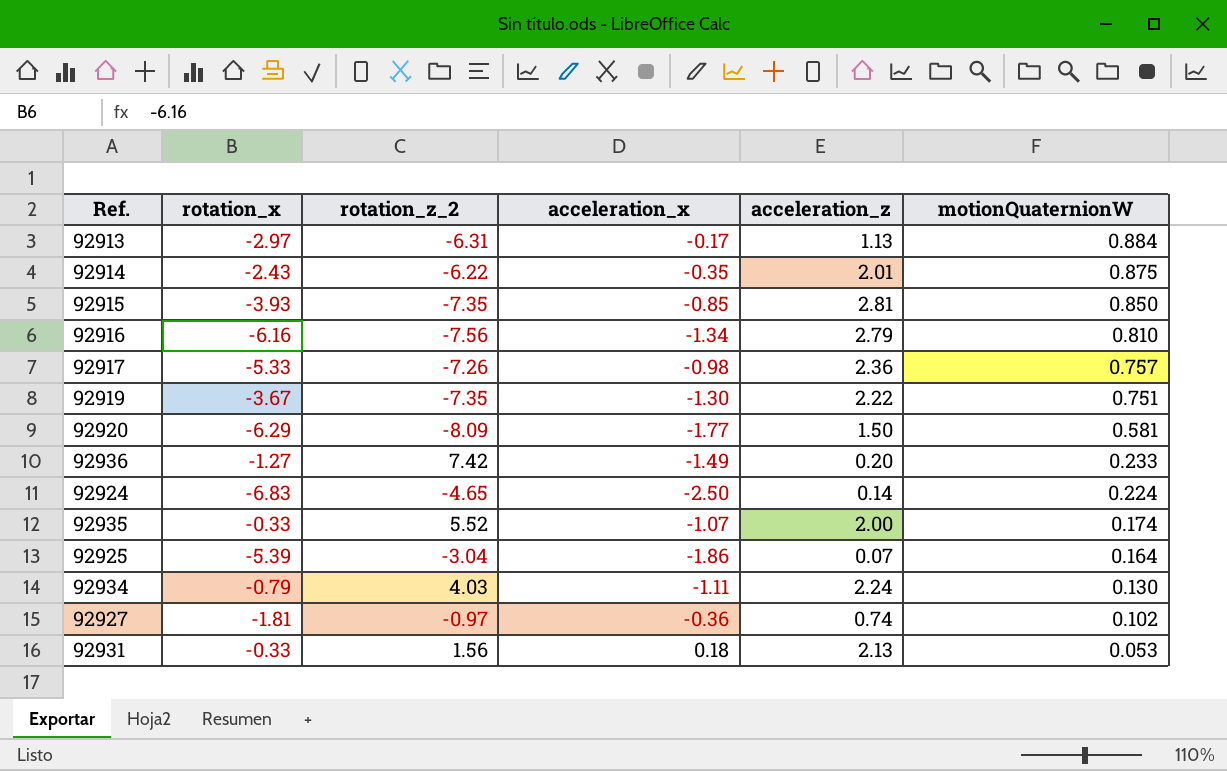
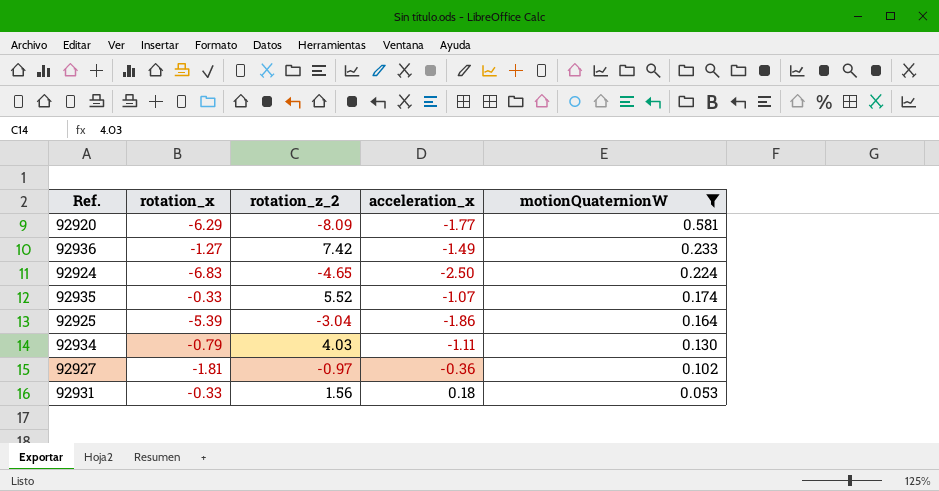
filter: none -> motionQuaternionW <= 0.581
column acceleration_z | position: 5 -> none

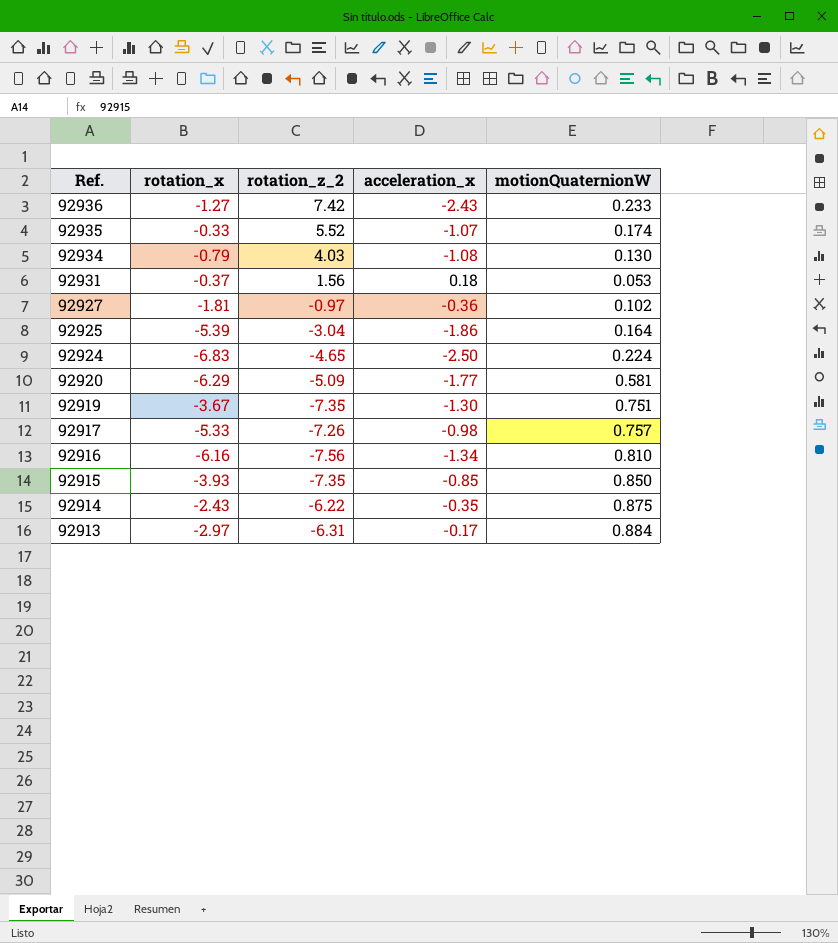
filter: motionQuaternionW <= 0.581 -> none
row order: motionQuaternionW descending -> Ref. descending
92936 | acceleration_x: -1.49 -> -2.43
92934 | acceleration_x: -1.11 -> -1.08
92931 | rotation_x: -0.33 -> -0.37
92920 | rotation_z_2: -8.09 -> -5.09

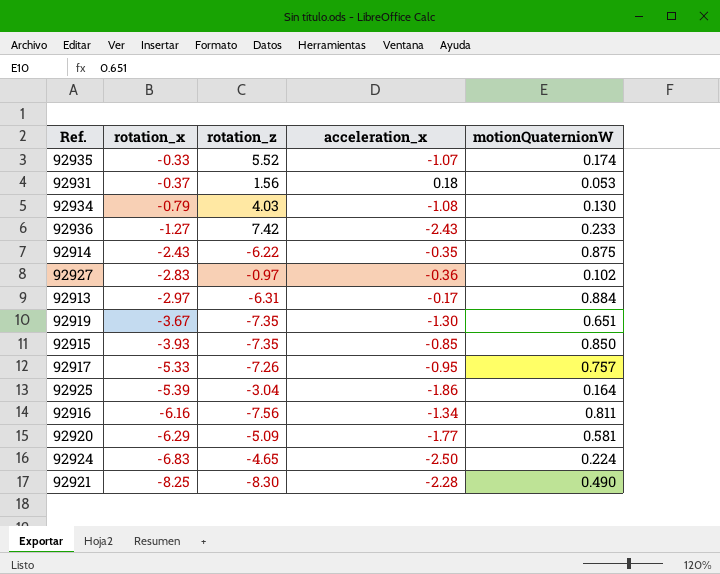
row order: Ref. descending -> rotation_x descending
column name: rotation_z_2 -> rotation_z
92927 | rotation_x: -1.81 -> -2.83
92919 | motionQuaternionW: 0.751 -> 0.651
92917 | acceleration_x: -0.98 -> -0.95
92916 | motionQuaternionW: 0.810 -> 0.811
row 92921: none -> -8.25 | -8.30 | -2.28 | 0.490

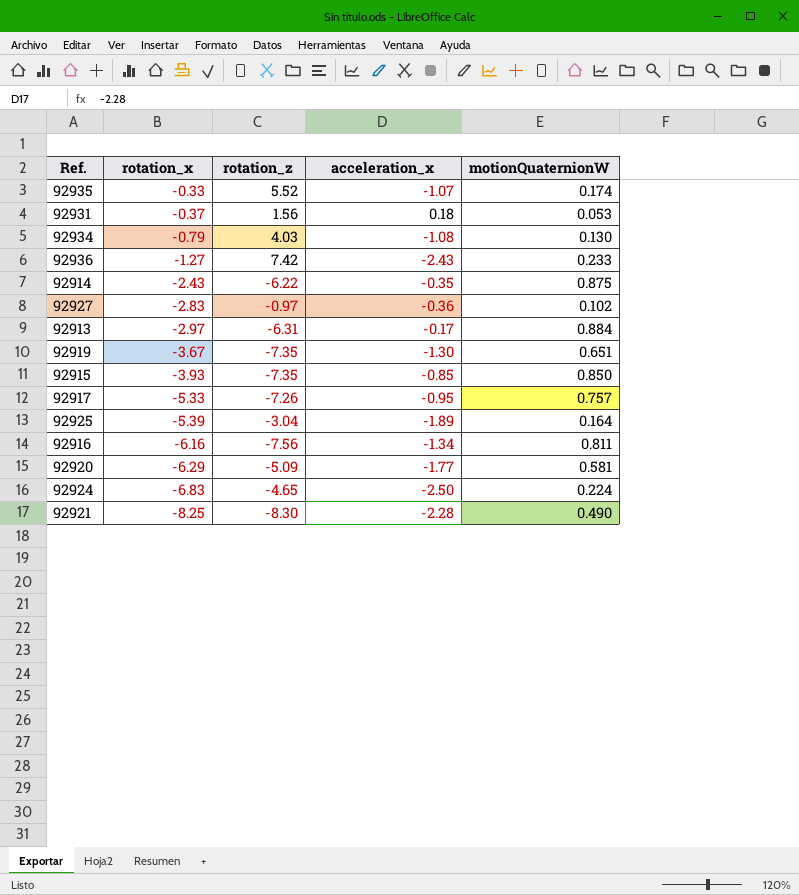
92925 | acceleration_x: -1.86 -> -1.89

